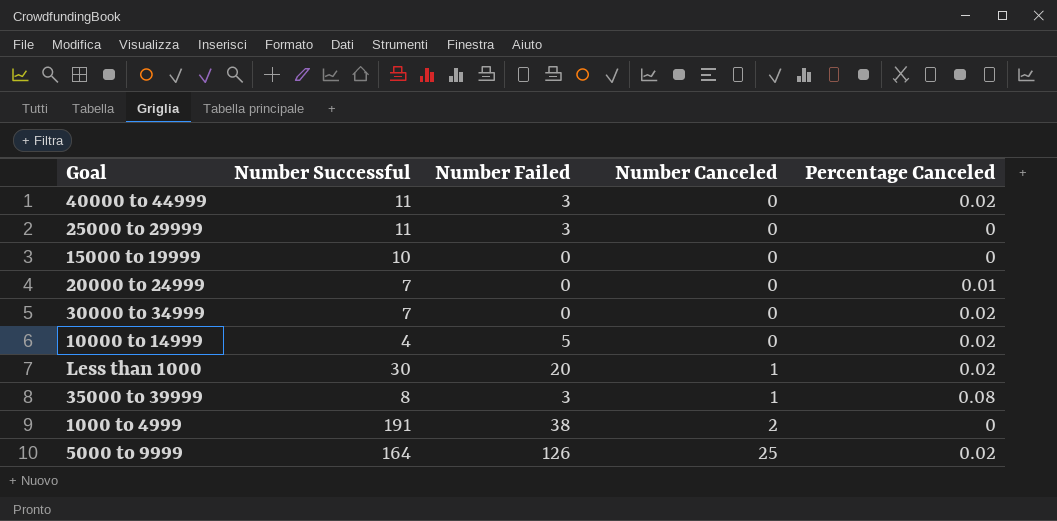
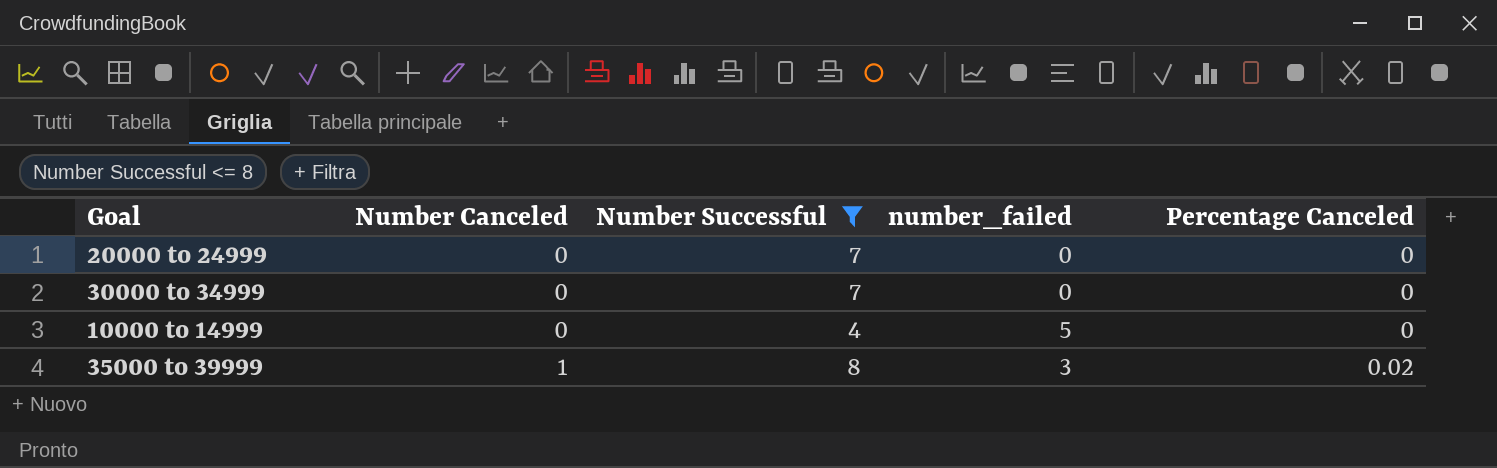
filter: none -> Number Successful <= 8
column Number Canceled | position: 4 -> 2
column name: Number Failed -> number_failed
20000 to 24999 | Percentage Canceled: 0.01 -> 0
30000 to 34999 | Percentage Canceled: 0.02 -> 0
10000 to 14999 | Percentage Canceled: 0.02 -> 0
35000 to 39999 | Percentage Canceled: 0.08 -> 0.02

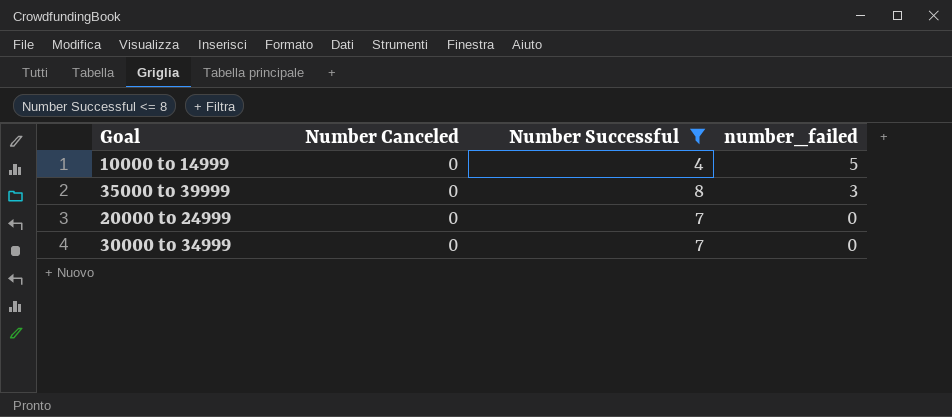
row order: Number Canceled ascending -> number_failed descending
column Percentage Canceled | position: 5 -> none
35000 to 39999 | Number Canceled: 1 -> 0

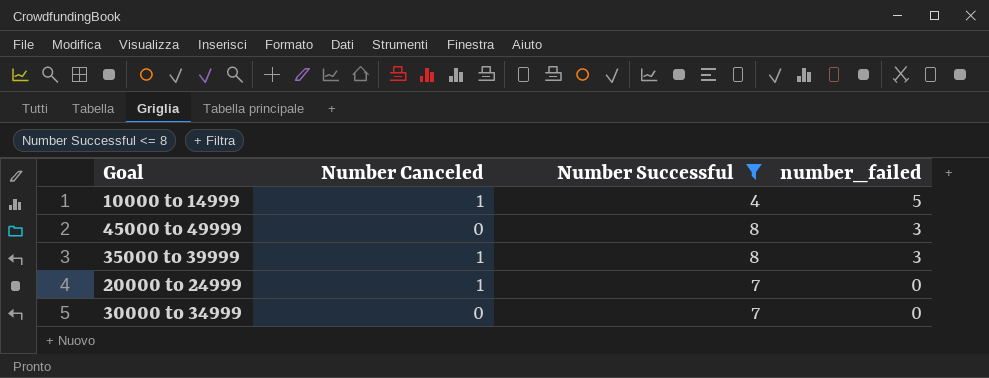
10000 to 14999 | Number Canceled: 0 -> 1
row 45000 to 49999: none -> 0 | 8 | 3
35000 to 39999 | Number Canceled: 0 -> 1
20000 to 24999 | Number Canceled: 0 -> 1

